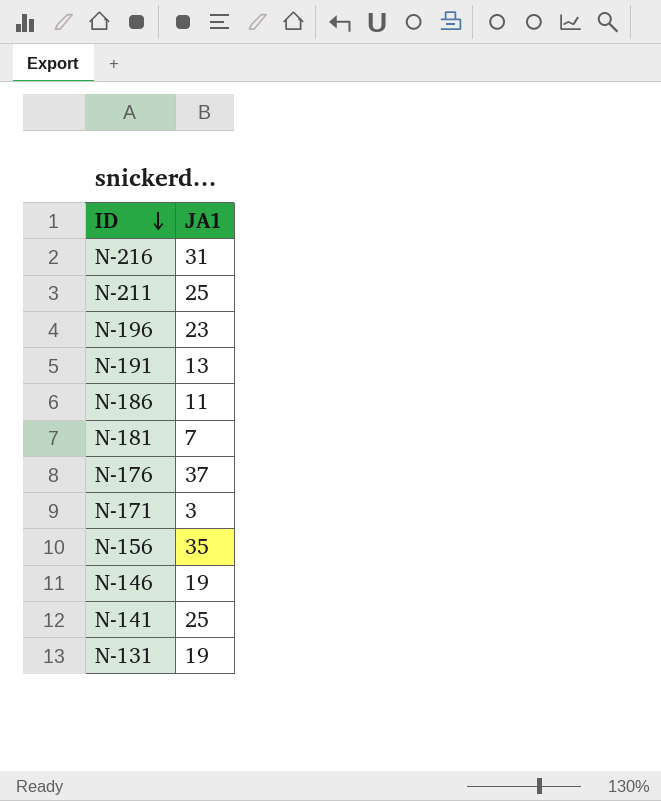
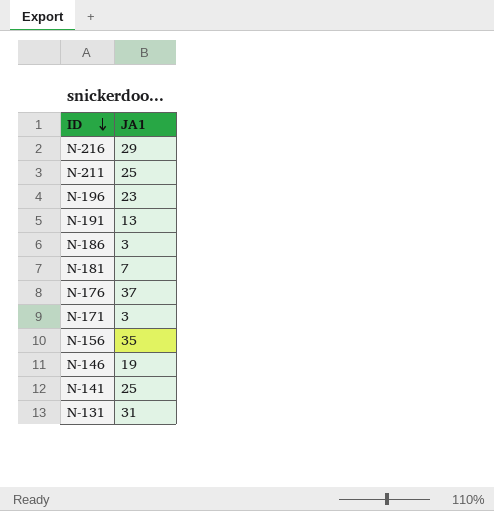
N-216 | JA1: 31 -> 29
N-186 | JA1: 11 -> 3
N-131 | JA1: 19 -> 31

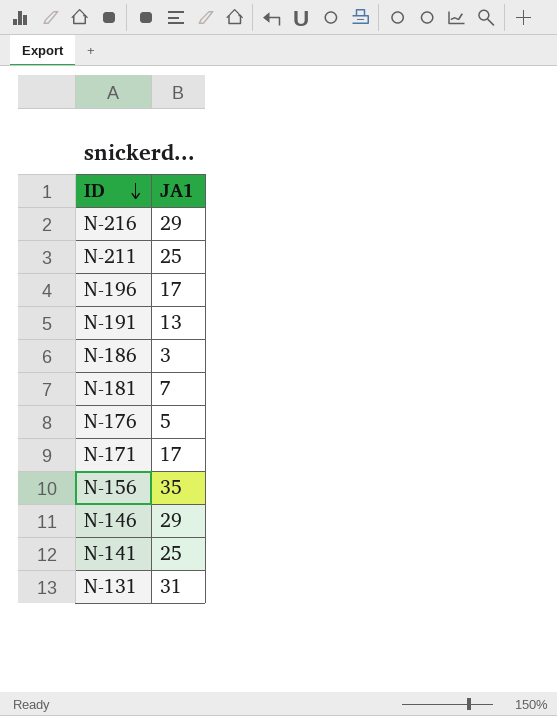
N-196 | JA1: 23 -> 17
N-176 | JA1: 37 -> 5
N-171 | JA1: 3 -> 17
N-146 | JA1: 19 -> 29

